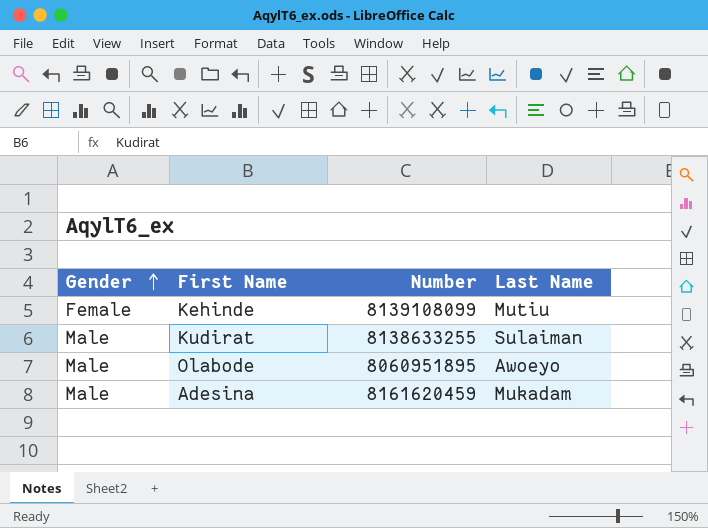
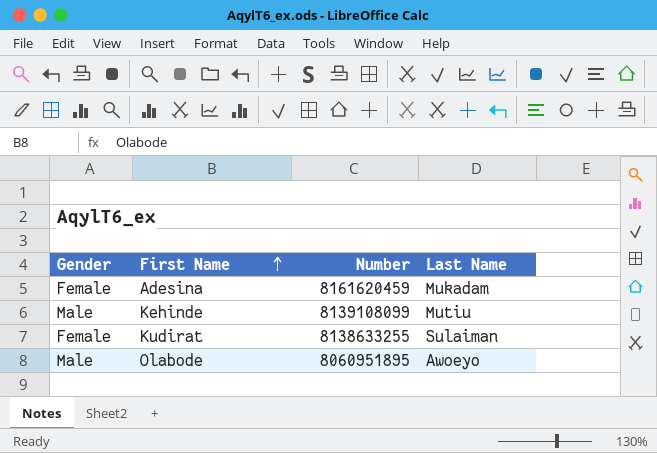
row order: Gender ascending -> First Name ascending
Adesina | Gender: Male -> Female
Kehinde | Gender: Female -> Male
Kudirat | Gender: Male -> Female

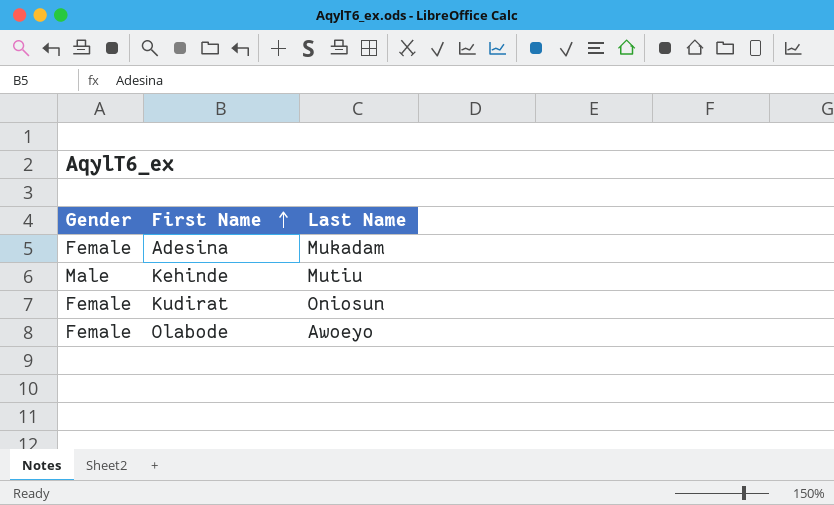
column Number | position: 3 -> none
Kudirat | Last Name: Sulaiman -> Oniosun
Olabode | Gender: Male -> Female

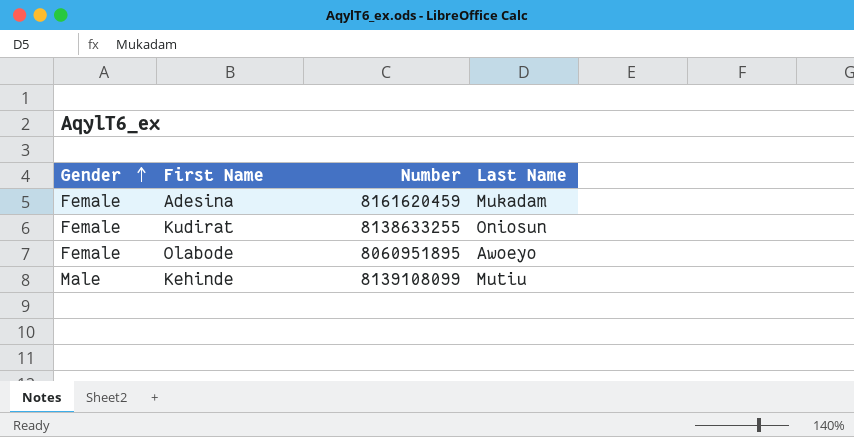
row order: First Name ascending -> Gender ascending
column Number | position: none -> 3

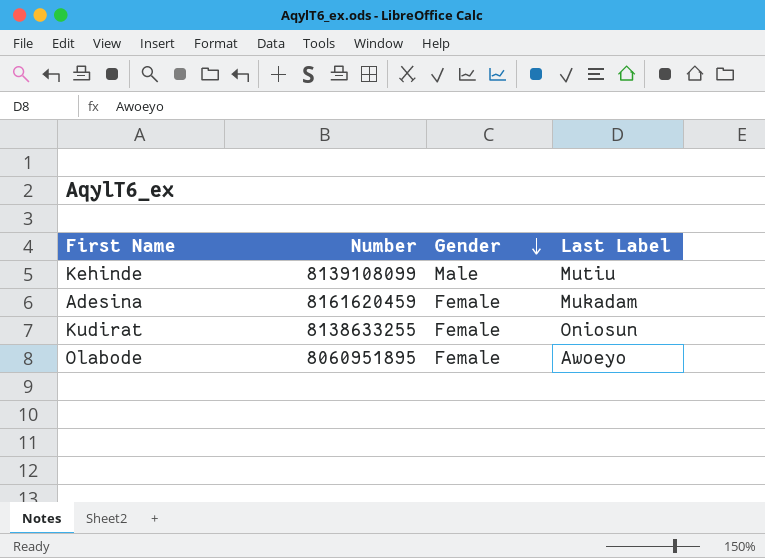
row order: Gender ascending -> Gender descending
column Gender | position: 1 -> 3
column name: Last Name -> Last Label

